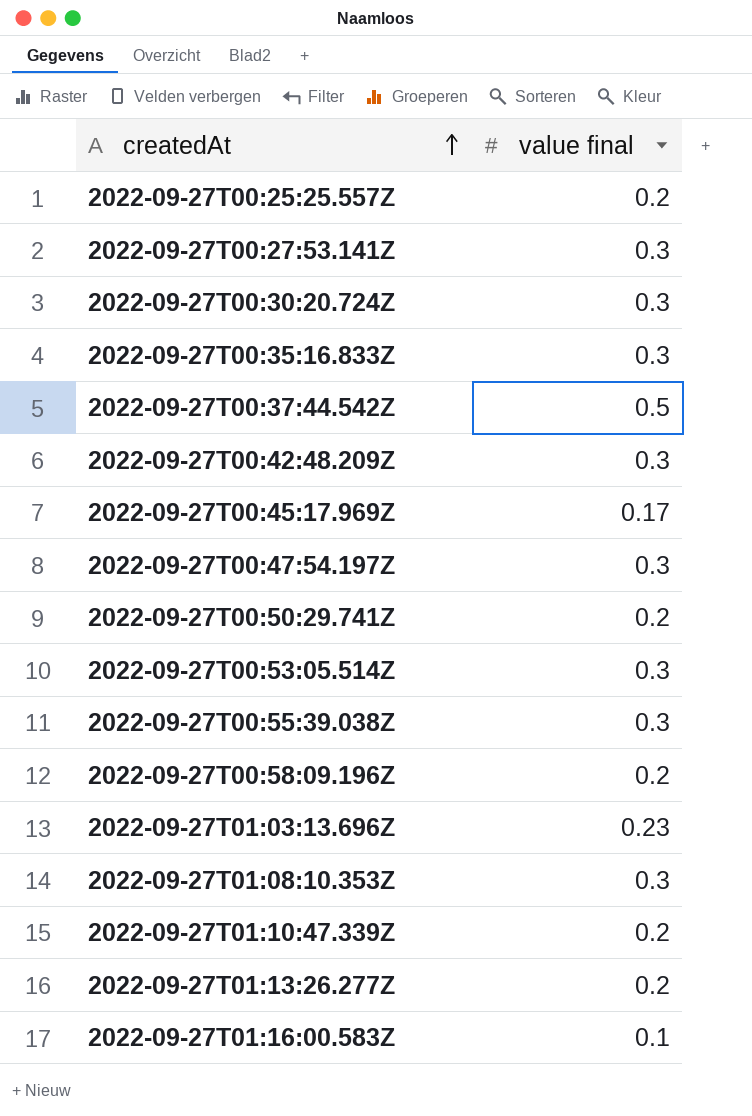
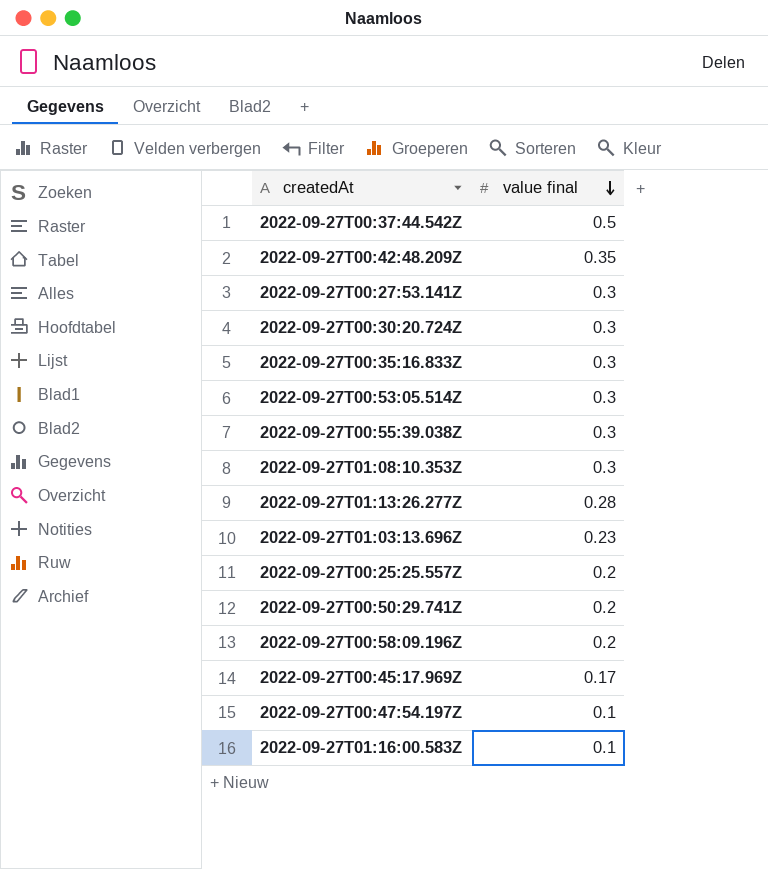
row order: createdAt ascending -> value final descending
row 2022-09-27T01:10:47.339Z: 0.2 -> none
2022-09-27T00:42:48.209Z | value final: 0.3 -> 0.35
2022-09-27T01:13:26.277Z | value final: 0.2 -> 0.28
2022-09-27T00:47:54.197Z | value final: 0.3 -> 0.1

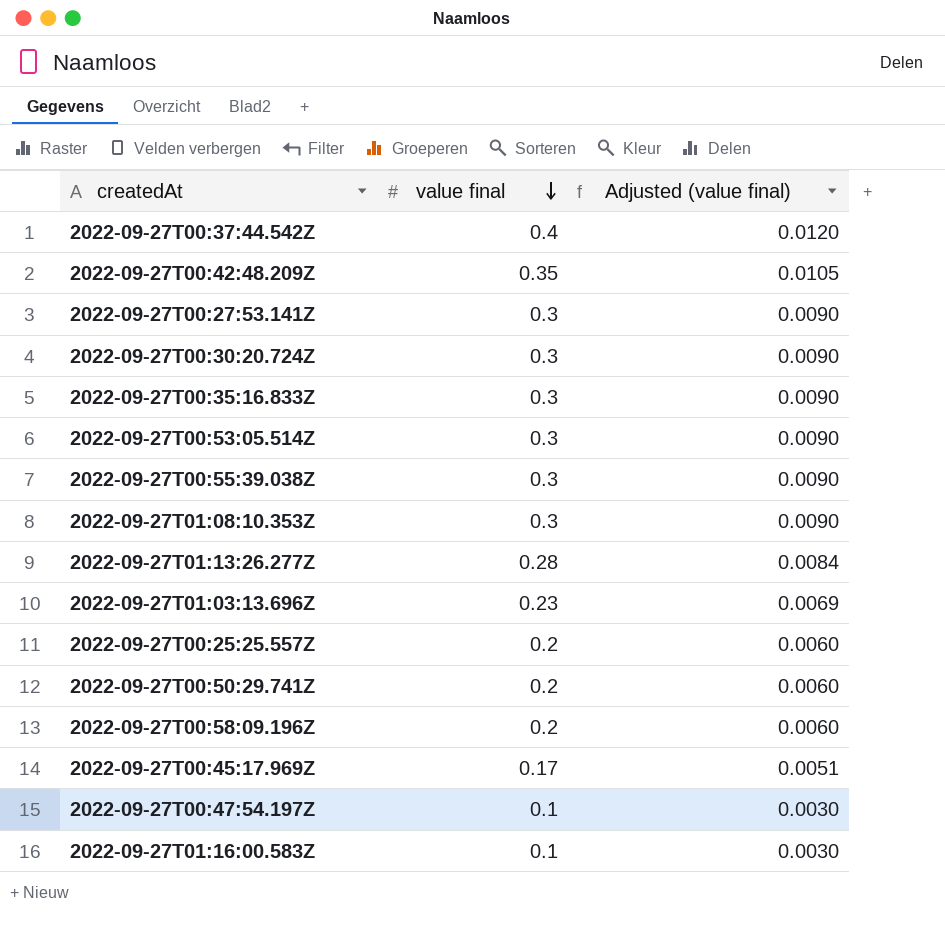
column Adjusted (value final) | formula: none -> [value final] * 0.03
2022-09-27T00:37:44.542Z | value final: 0.5 -> 0.4

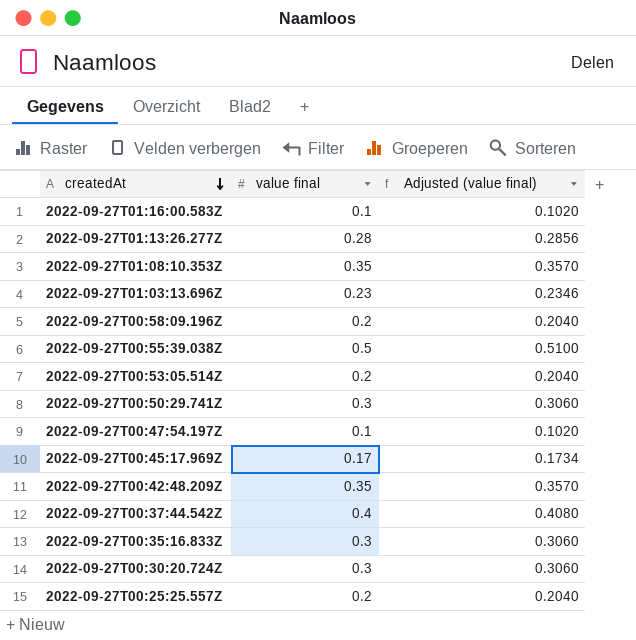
row order: value final descending -> createdAt descending
column Adjusted (value final) | formula: [value final] * 0.03 -> [value final] * 1.02
row 2022-09-27T00:27:53.141Z: 0.3 | 0.0090 -> none
2022-09-27T01:08:10.353Z | value final: 0.3 -> 0.35
2022-09-27T00:55:39.038Z | value final: 0.3 -> 0.5
2022-09-27T00:53:05.514Z | value final: 0.3 -> 0.2
2022-09-27T00:50:29.741Z | value final: 0.2 -> 0.3

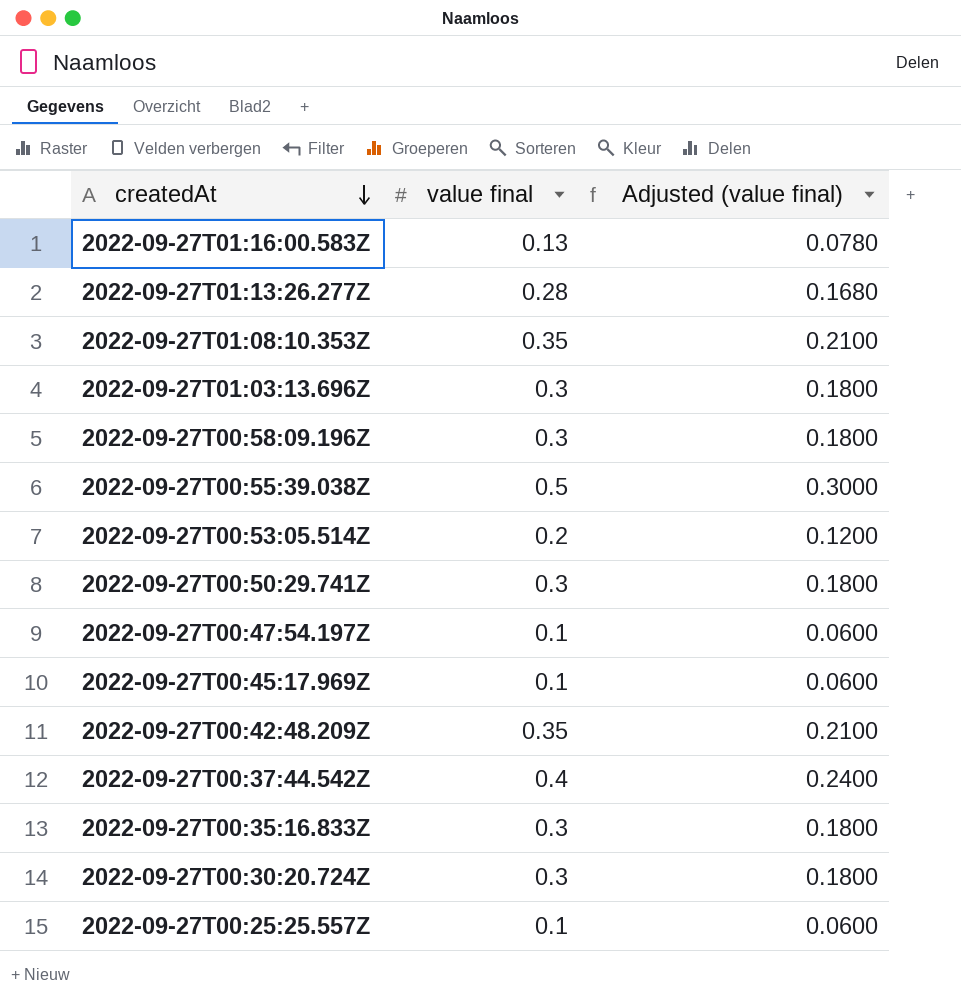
column Adjusted (value final) | formula: [value final] * 1.02 -> [value final] * 0.6
2022-09-27T01:16:00.583Z | value final: 0.1 -> 0.13
2022-09-27T01:03:13.696Z | value final: 0.23 -> 0.3
2022-09-27T00:58:09.196Z | value final: 0.2 -> 0.3
2022-09-27T00:45:17.969Z | value final: 0.17 -> 0.1
2022-09-27T00:25:25.557Z | value final: 0.2 -> 0.1

